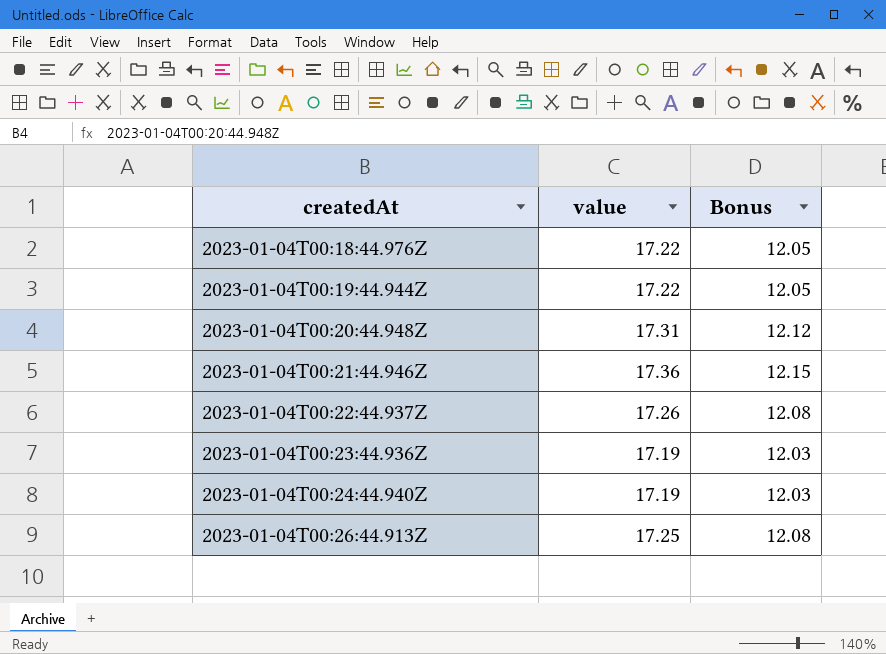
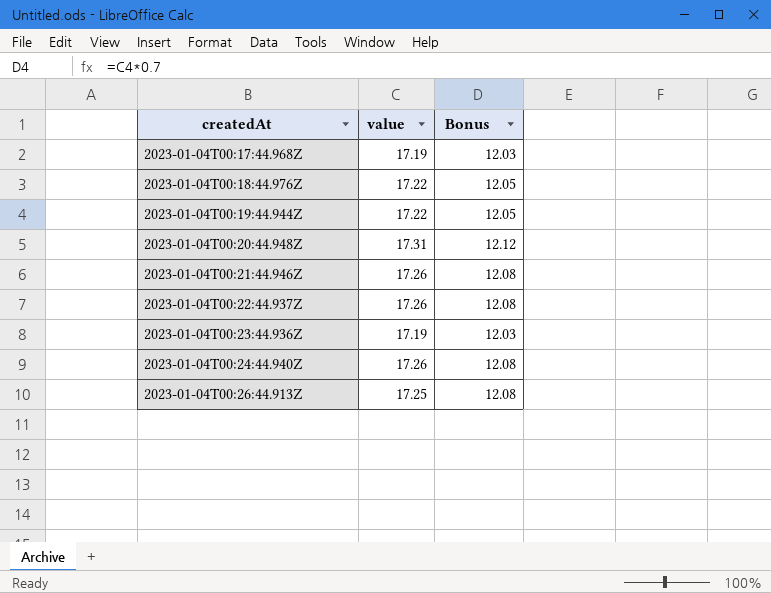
row 2023-01-04T00:17:44.968Z: none -> 17.19 | 12.03
2023-01-04T00:21:44.946Z | value: 17.36 -> 17.26
2023-01-04T00:21:44.946Z | Bonus: 12.15 -> 12.08
2023-01-04T00:24:44.940Z | value: 17.19 -> 17.26
2023-01-04T00:24:44.940Z | Bonus: 12.03 -> 12.08

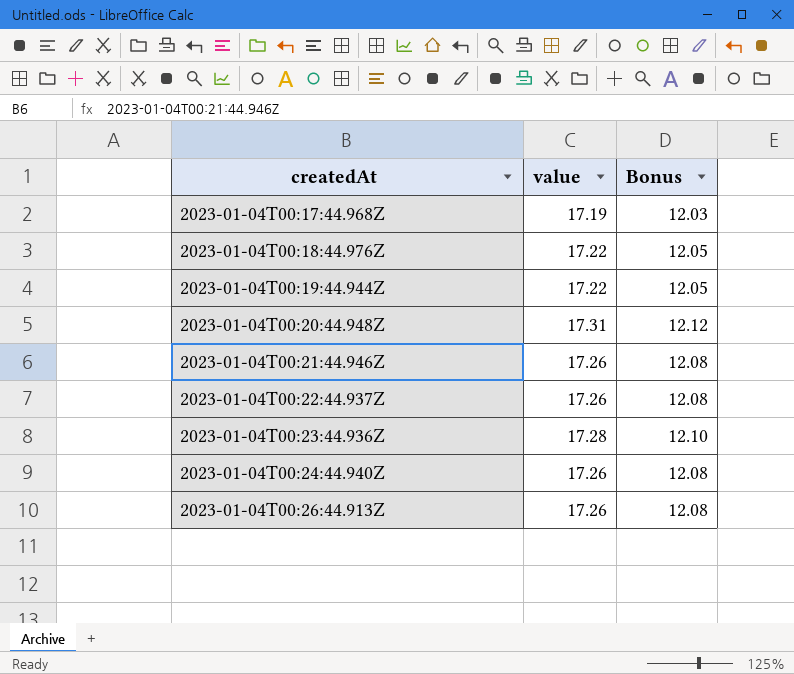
2023-01-04T00:23:44.936Z | value: 17.19 -> 17.28
2023-01-04T00:23:44.936Z | Bonus: 12.03 -> 12.10
2023-01-04T00:26:44.913Z | value: 17.25 -> 17.26

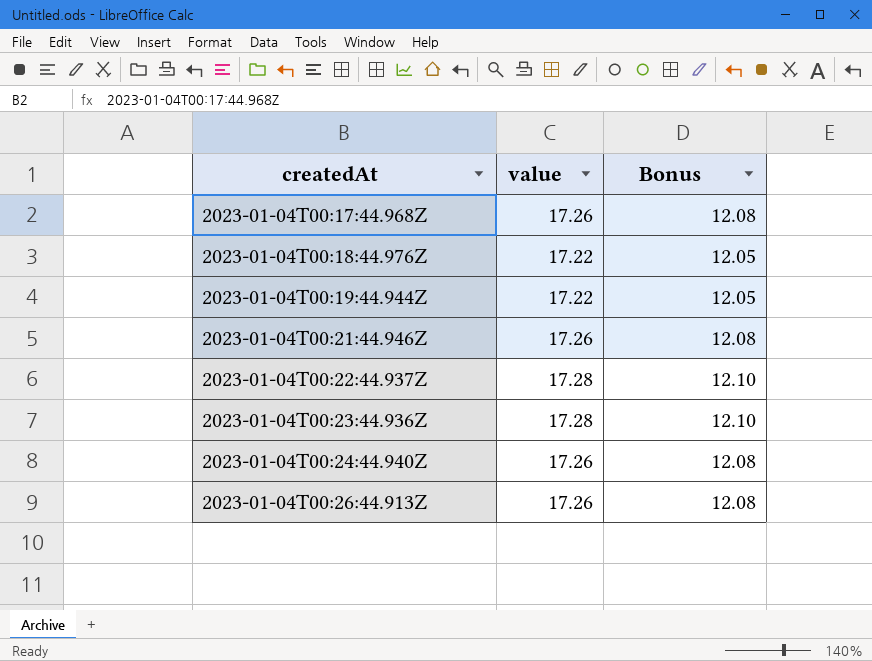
row 2023-01-04T00:20:44.948Z: 17.31 | 12.12 -> none
2023-01-04T00:17:44.968Z | value: 17.19 -> 17.26
2023-01-04T00:17:44.968Z | Bonus: 12.03 -> 12.08
2023-01-04T00:22:44.937Z | value: 17.26 -> 17.28
2023-01-04T00:22:44.937Z | Bonus: 12.08 -> 12.10

